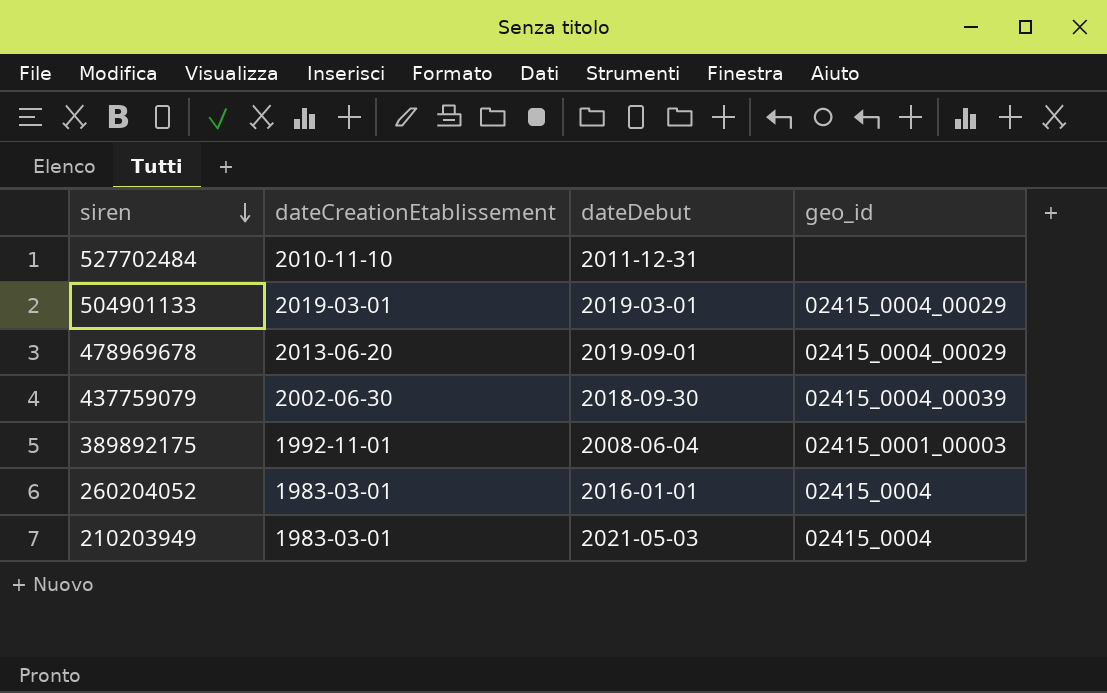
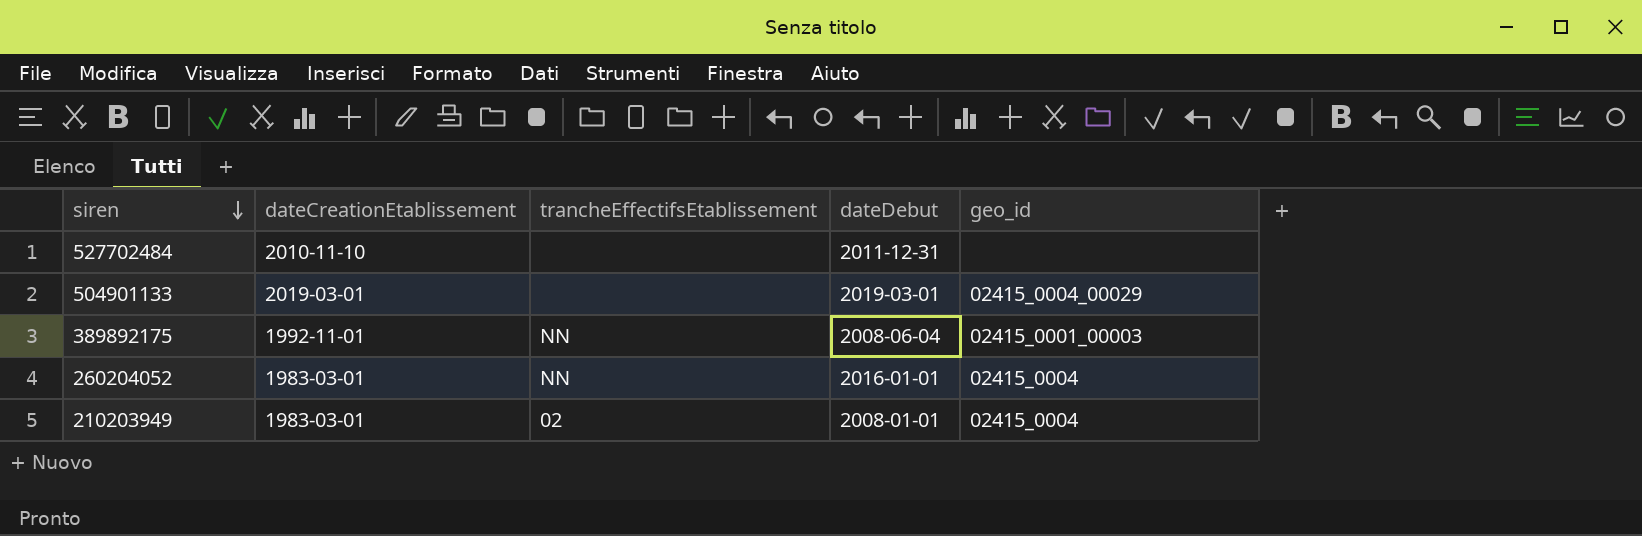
column trancheEffectifsEtablissement | position: none -> 3
row 478969678: 2013-06-20 | 2019-09-01 | 02415_0004_00029 -> none
row 437759079: 2002-06-30 | 2018-09-30 | 02415_0004_00039 -> none
210203949 | dateDebut: 2021-05-03 -> 2008-01-01

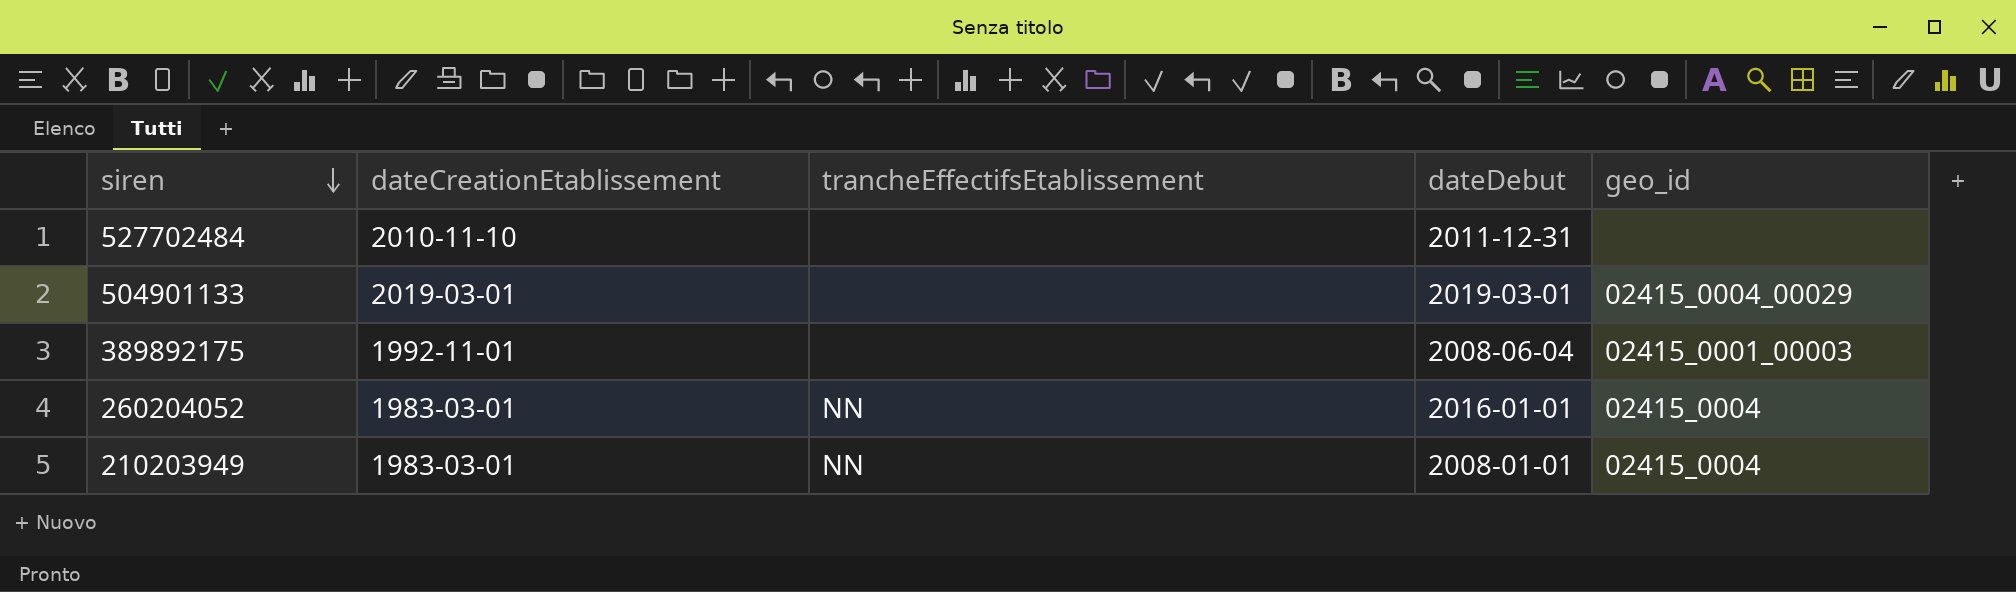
389892175 | trancheEffectifsEtablissement: NN -> none
210203949 | trancheEffectifsEtablissement: 02 -> NN

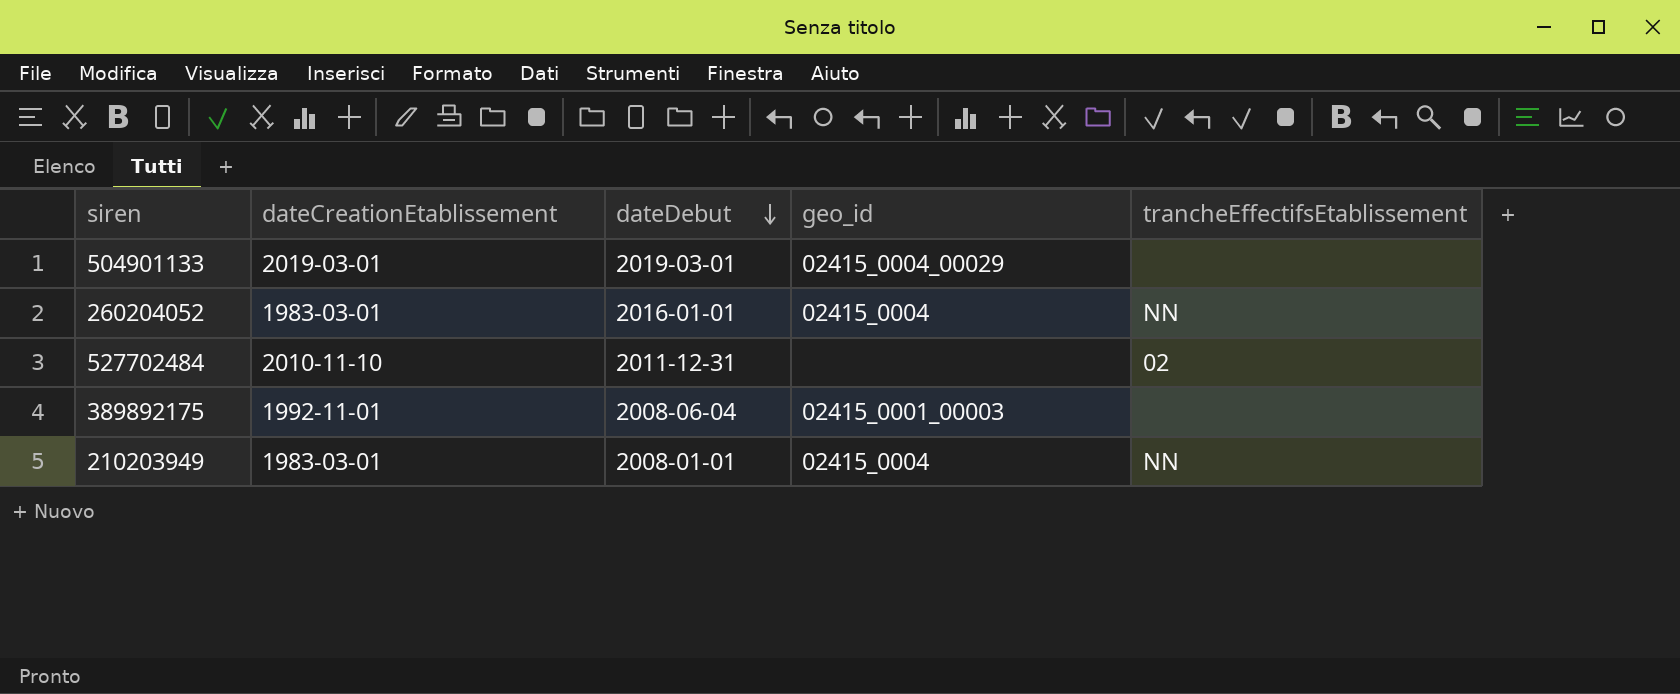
row order: siren descending -> dateDebut descending
column trancheEffectifsEtablissement | position: 3 -> 5
527702484 | trancheEffectifsEtablissement: none -> 02

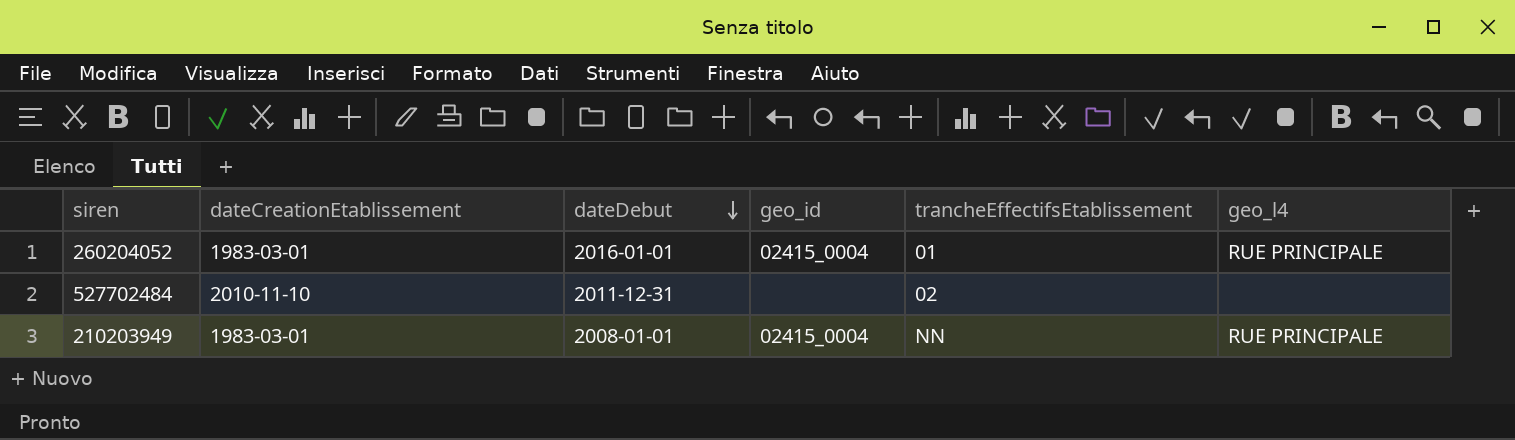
column geo_l4 | position: none -> 6
row 504901133: 2019-03-01 | 2019-03-01 | 02415_0004_00029 | none -> none
row 389892175: 1992-11-01 | 2008-06-04 | 02415_0001_00003 | none -> none
260204052 | trancheEffectifsEtablissement: NN -> 01

